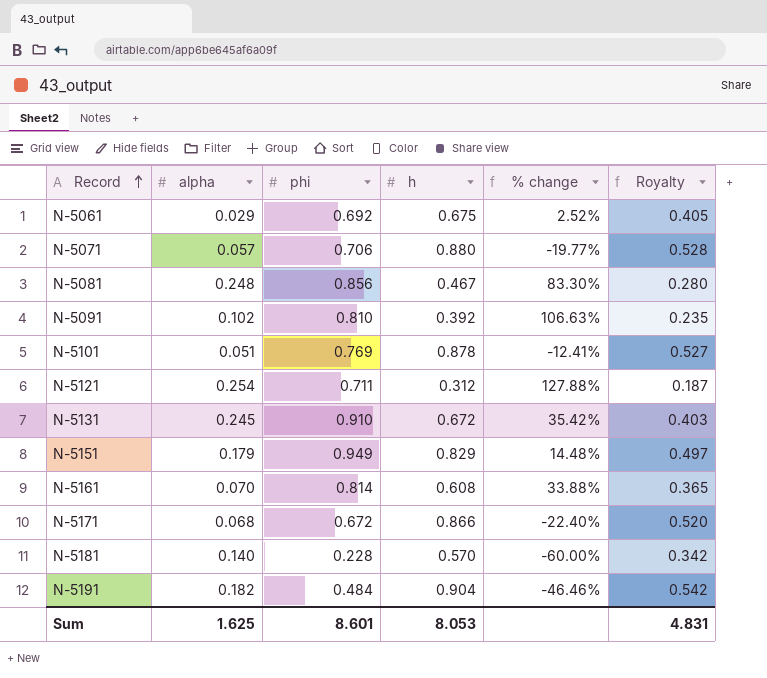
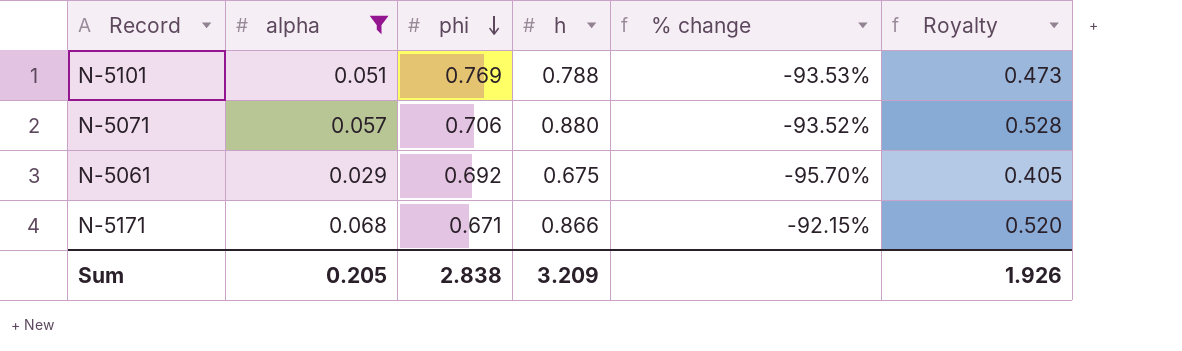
filter: none -> alpha <= 0.068
row order: Record ascending -> phi descending
column % change | formula: ([phi] - [h]) / [h] -> ([alpha] - [h]) / [h]
N-5101 | h: 0.878 -> 0.788
N-5101 | Royalty: 0.527 -> 0.473
N-5171 | phi: 0.672 -> 0.671
Sum | alpha: 1.625 -> 0.205
Sum | phi: 8.601 -> 2.838
Sum | h: 8.053 -> 3.209
Sum | Royalty: 4.831 -> 1.926

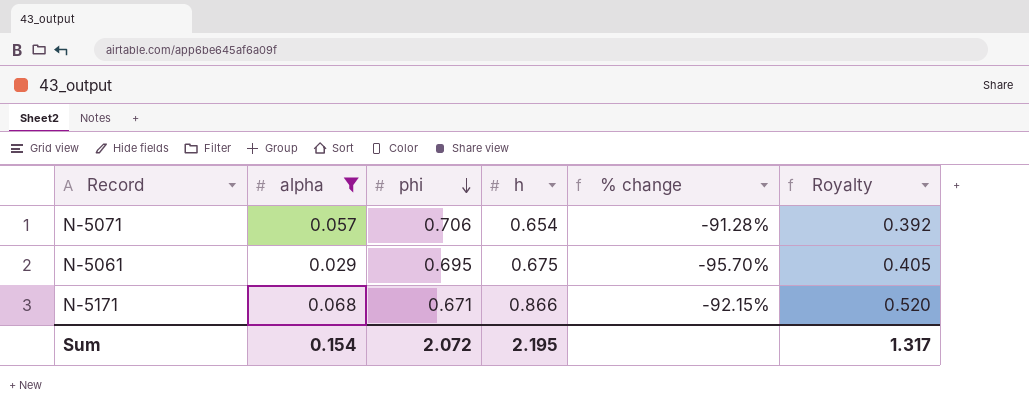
row N-5101: 0.051 | 0.769 | 0.788 | -93.53% | 0.473 -> none
N-5071 | h: 0.880 -> 0.654
N-5071 | % change: -93.52% -> -91.28%
N-5071 | Royalty: 0.528 -> 0.392
N-5061 | phi: 0.692 -> 0.695
Sum | alpha: 0.205 -> 0.154
Sum | phi: 2.838 -> 2.072
Sum | h: 3.209 -> 2.195
Sum | Royalty: 1.926 -> 1.317

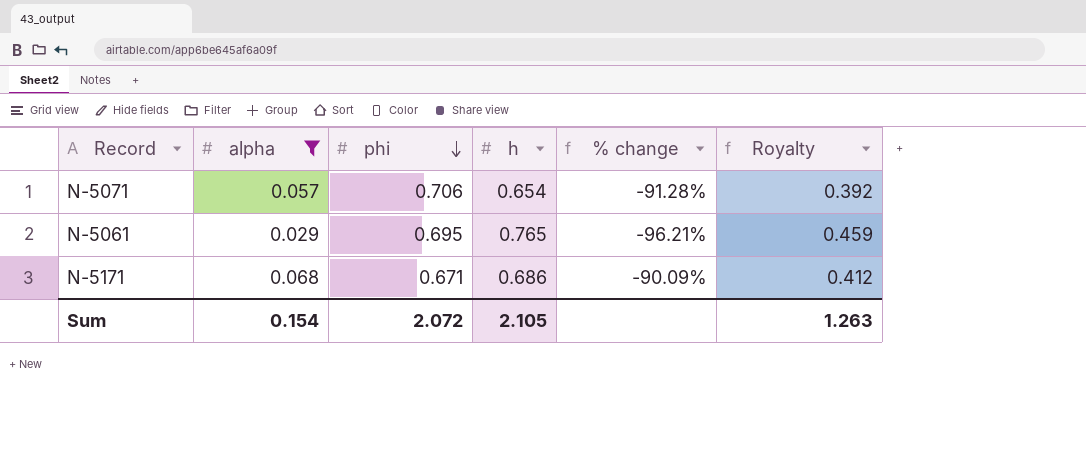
N-5061 | h: 0.675 -> 0.765
N-5061 | % change: -95.70% -> -96.21%
N-5061 | Royalty: 0.405 -> 0.459
N-5171 | h: 0.866 -> 0.686
N-5171 | % change: -92.15% -> -90.09%
N-5171 | Royalty: 0.520 -> 0.412
Sum | h: 2.195 -> 2.105
Sum | Royalty: 1.317 -> 1.263

